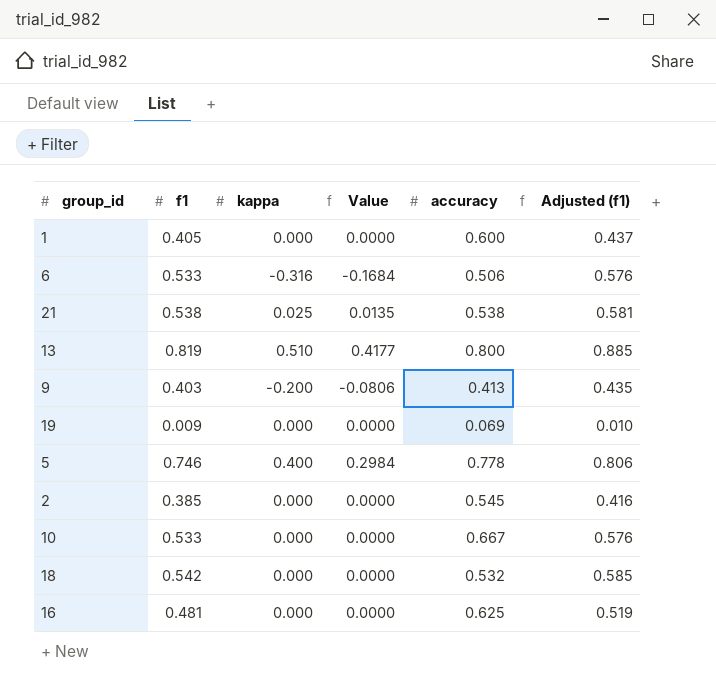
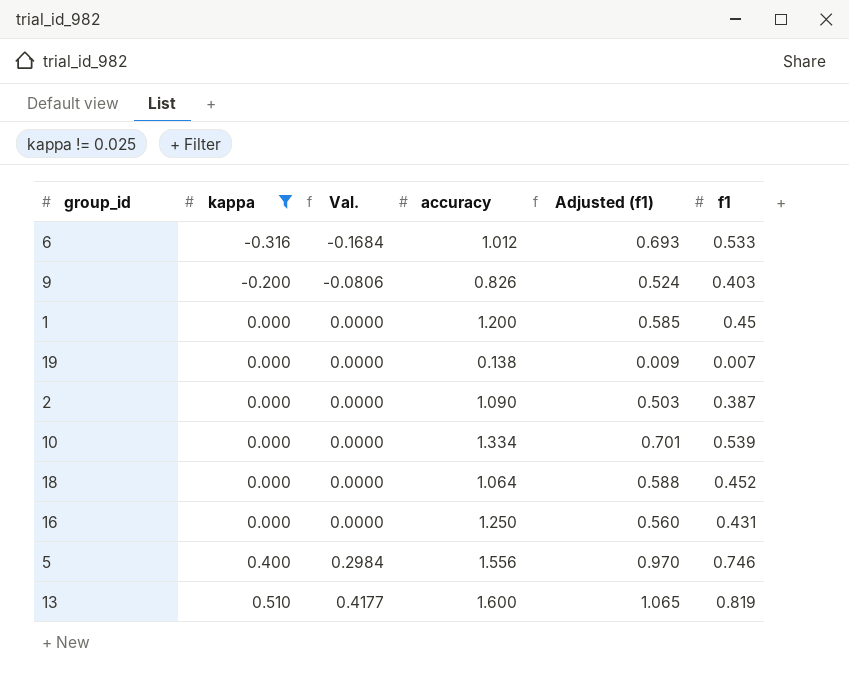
filter: none -> kappa != 0.025
row order: none -> kappa ascending
column name: Value -> Val.
column Adjusted (f1) | formula: [f1] * 1.08 -> [f1] * 1.3
column f1 | position: 2 -> 6
6 | accuracy: 0.506 -> 1.012
9 | accuracy: 0.413 -> 0.826
1 | accuracy: 0.600 -> 1.200
1 | f1: 0.405 -> 0.45
19 | accuracy: 0.069 -> 0.138
19 | f1: 0.009 -> 0.007
2 | accuracy: 0.545 -> 1.090
2 | f1: 0.385 -> 0.387
10 | accuracy: 0.667 -> 1.334
10 | f1: 0.533 -> 0.539
18 | accuracy: 0.532 -> 1.064
18 | f1: 0.542 -> 0.452
16 | accuracy: 0.625 -> 1.250
16 | f1: 0.481 -> 0.431
5 | accuracy: 0.778 -> 1.556
13 | accuracy: 0.800 -> 1.600

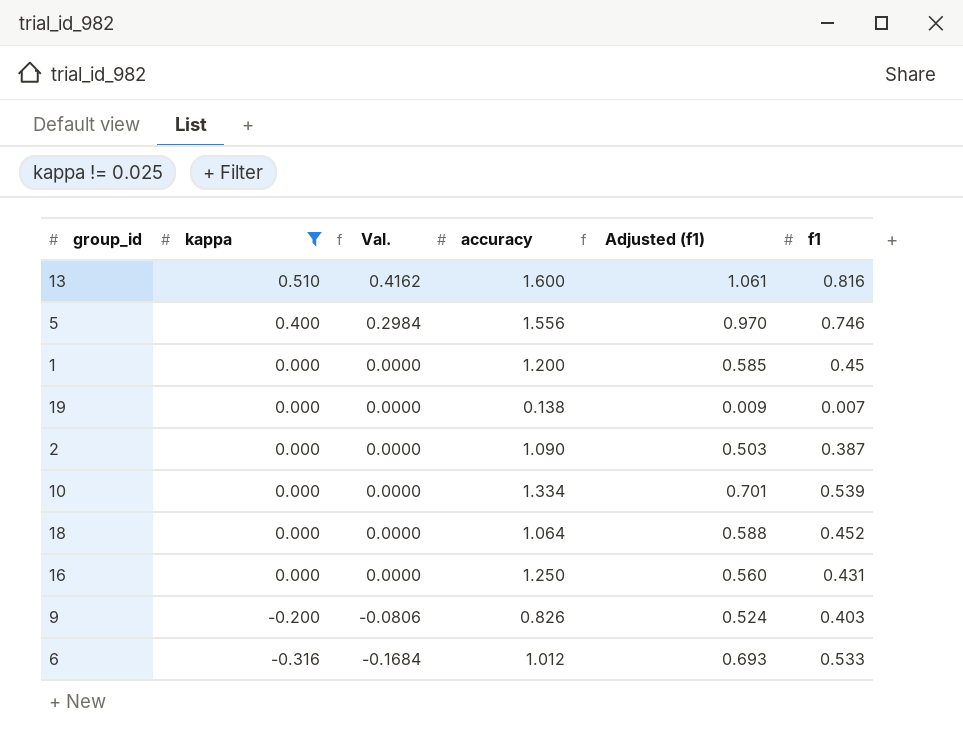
row order: kappa ascending -> kappa descending
13 | Val.: 0.4177 -> 0.4162
13 | Adjusted (f1): 1.065 -> 1.061
13 | f1: 0.819 -> 0.816

